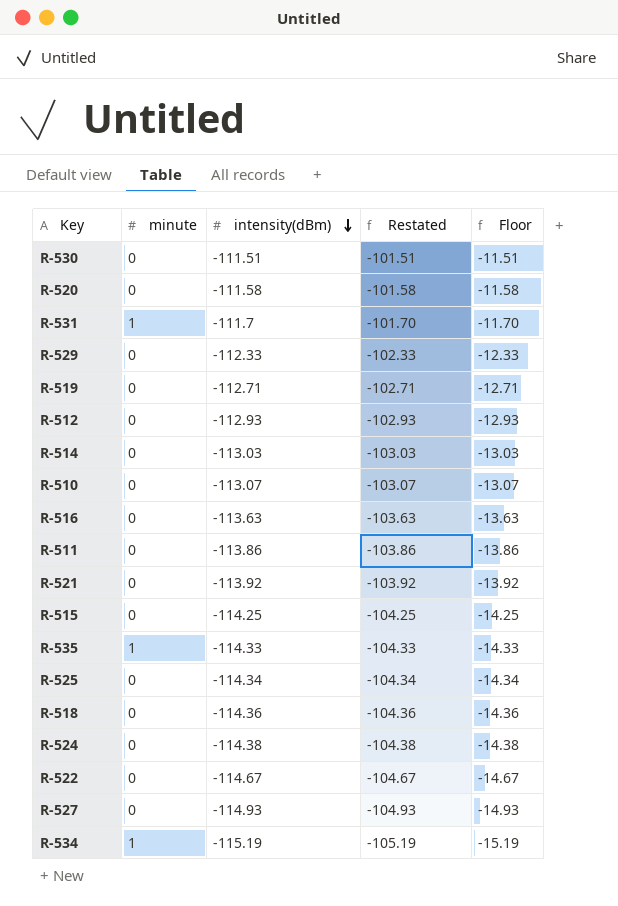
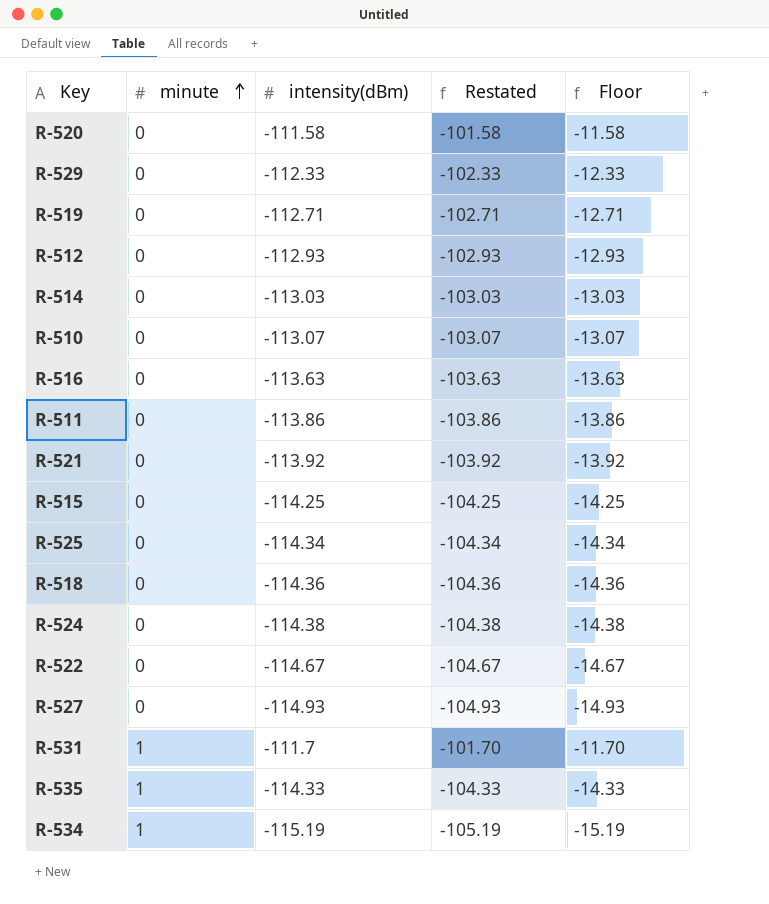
row order: intensity(dBm) descending -> minute ascending
row R-530: 0 | -111.51 | -101.51 | -11.51 -> none

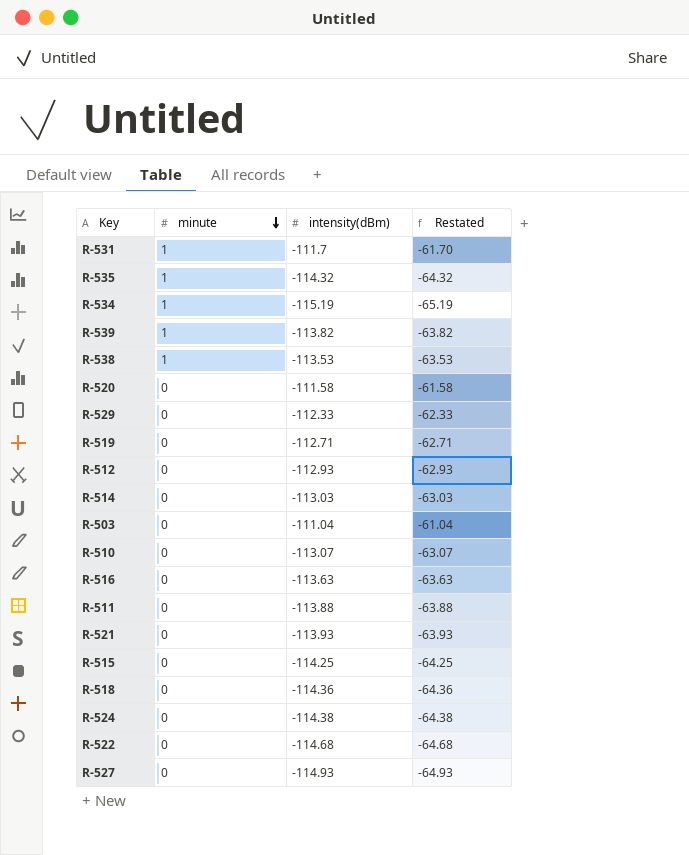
row order: minute ascending -> minute descending
column Floor | formula: [intensity(dBm)] + 100 -> none
column Restated | formula: [intensity(dBm)] + 10 -> [intensity(dBm)] + 50
row R-525: 0 | -114.34 | -104.34 | -14.34 -> none
R-535 | intensity(dBm): -114.33 -> -114.32
row R-539: none -> 1 | -113.82 | -63.82
row R-538: none -> 1 | -113.53 | -63.53
row R-503: none -> 0 | -111.04 | -61.04
R-511 | intensity(dBm): -113.86 -> -113.88
R-521 | intensity(dBm): -113.92 -> -113.93
R-522 | intensity(dBm): -114.67 -> -114.68

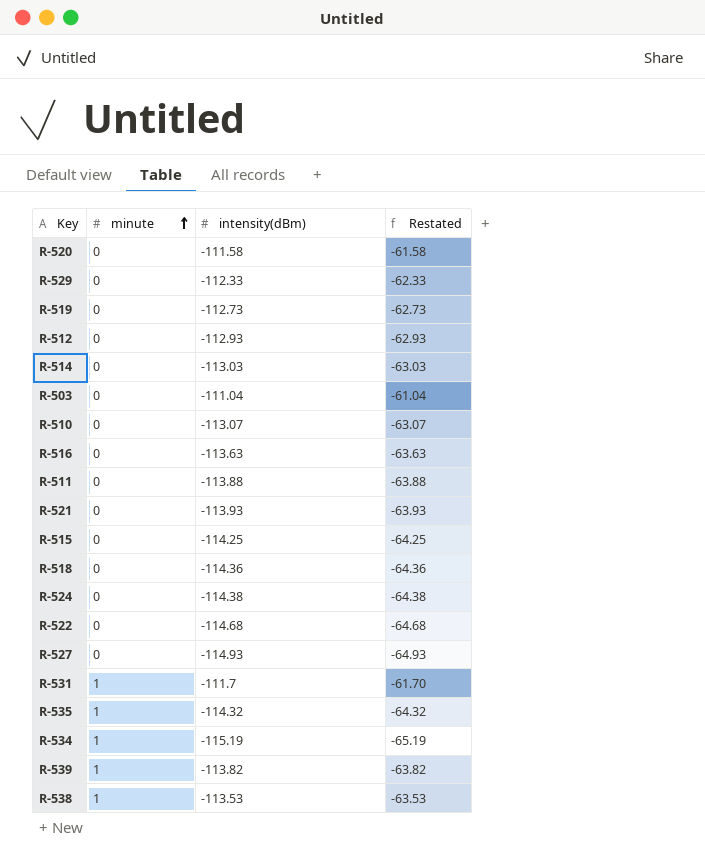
row order: minute descending -> minute ascending
R-519 | intensity(dBm): -112.71 -> -112.73
R-519 | Restated: -62.71 -> -62.73

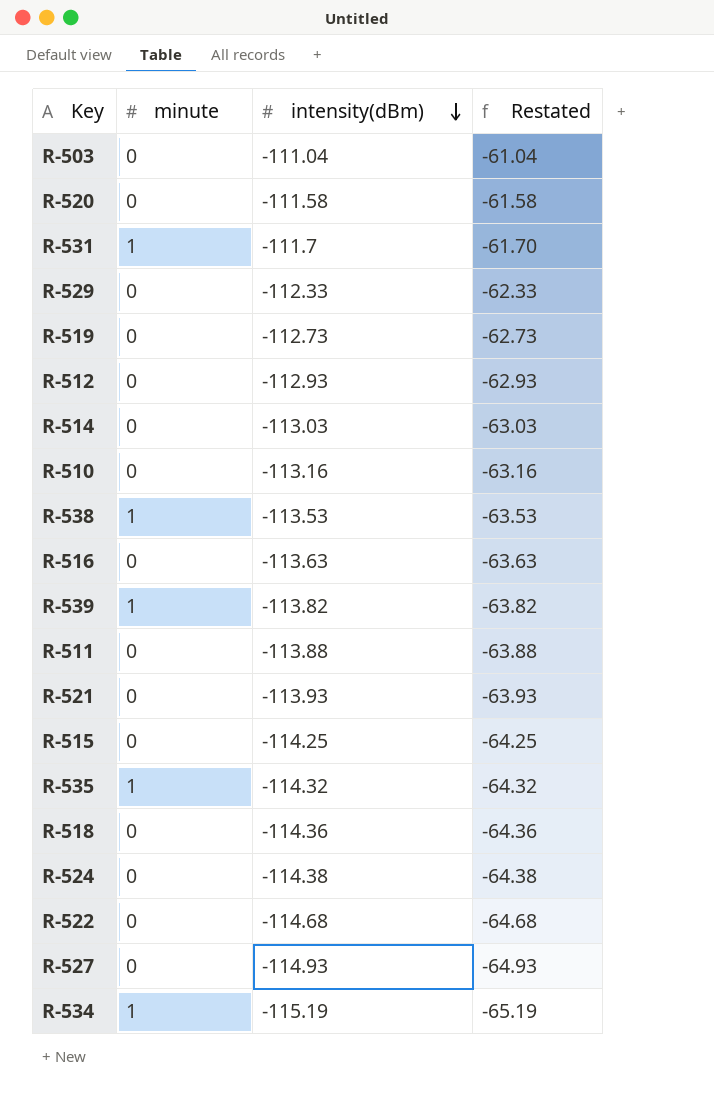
row order: minute ascending -> intensity(dBm) descending
R-510 | intensity(dBm): -113.07 -> -113.16
R-510 | Restated: -63.07 -> -63.16

